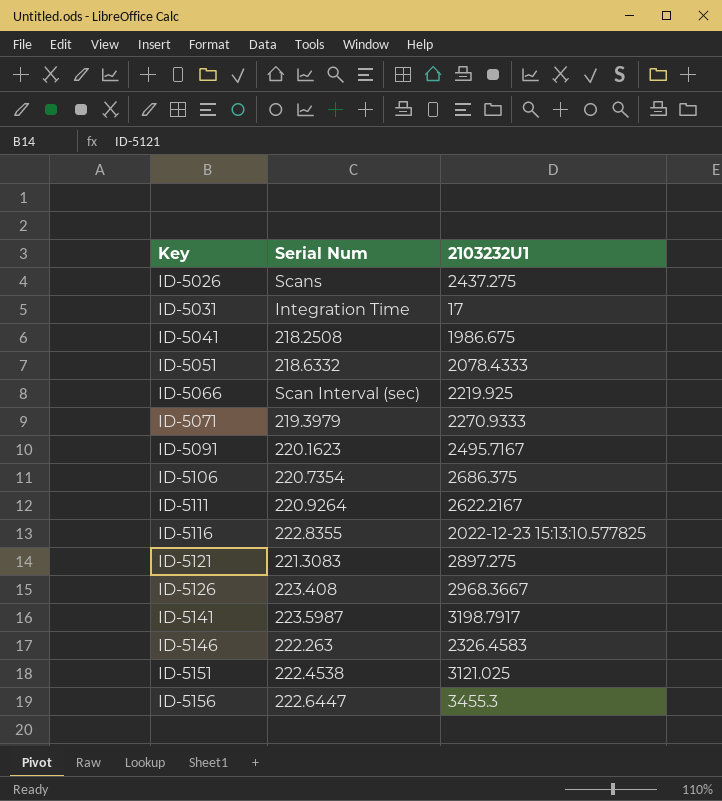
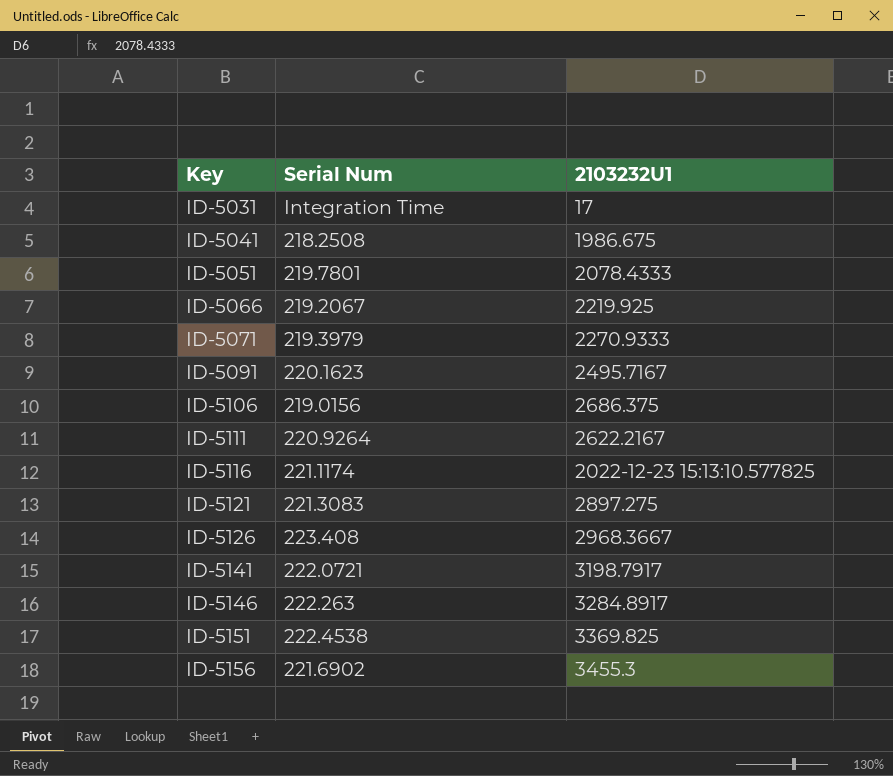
row ID-5026: Scans | 2437.275 -> none
ID-5051 | Serial Num: 218.6332 -> 219.7801
ID-5066 | Serial Num: Scan Interval (sec) -> 219.2067
ID-5106 | Serial Num: 220.7354 -> 219.0156
ID-5116 | Serial Num: 222.8355 -> 221.1174
ID-5141 | Serial Num: 223.5987 -> 222.0721
ID-5146 | 2103232U1: 2326.4583 -> 3284.8917
ID-5151 | 2103232U1: 3121.025 -> 3369.825
ID-5156 | Serial Num: 222.6447 -> 221.6902

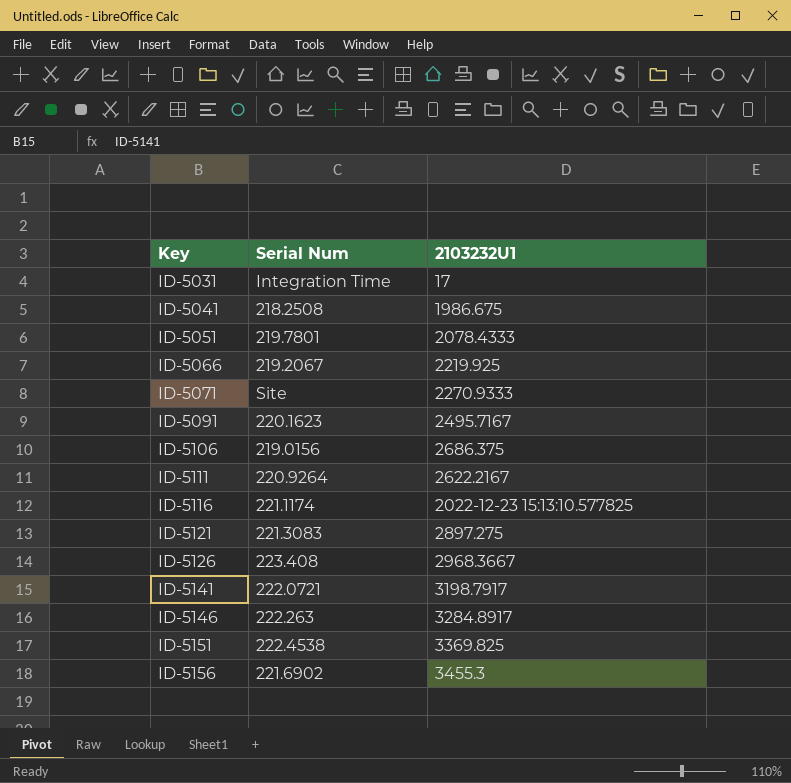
ID-5071 | Serial Num: 219.3979 -> Site

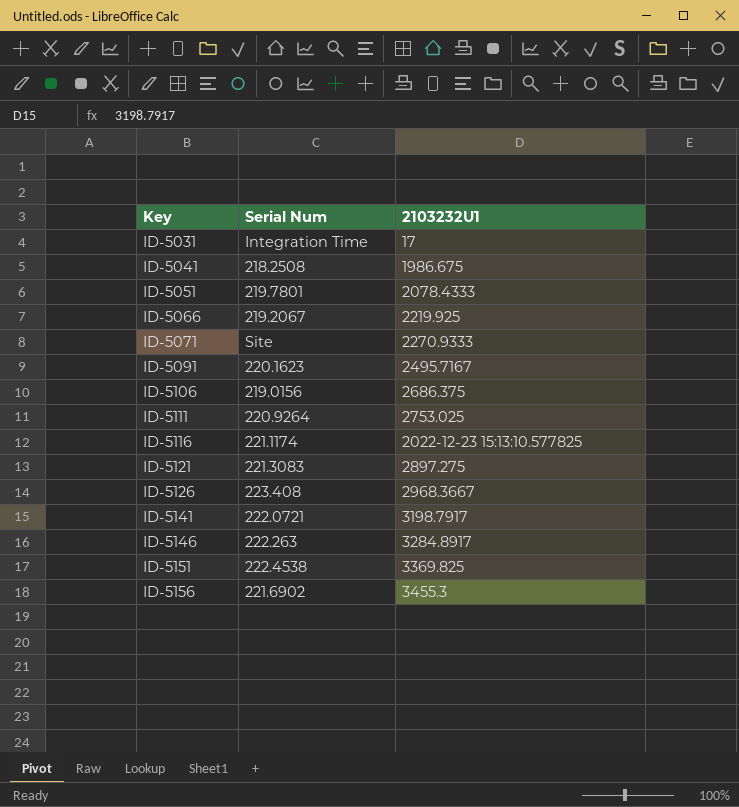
ID-5111 | 2103232U1: 2622.2167 -> 2753.025

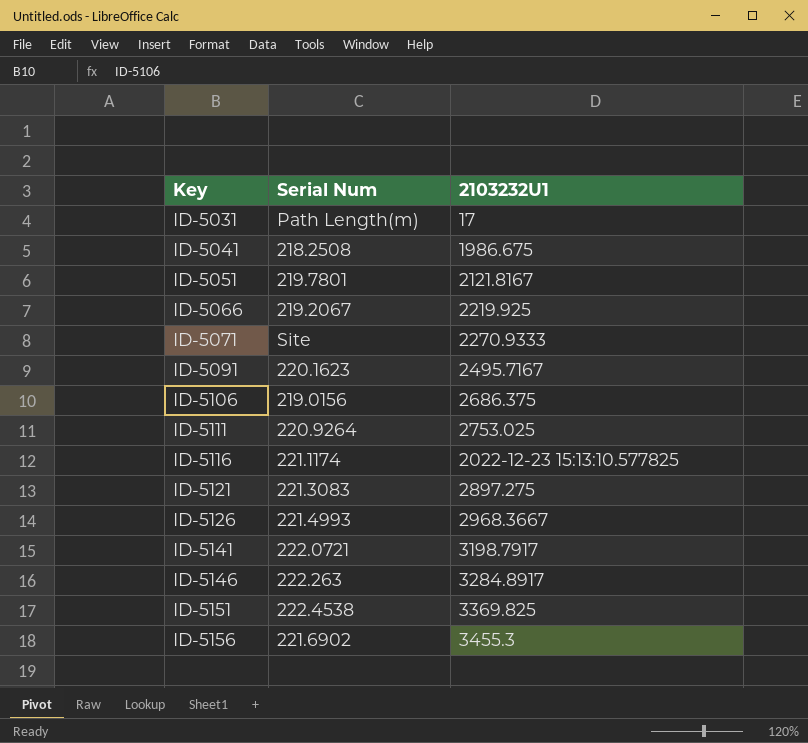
ID-5031 | Serial Num: Integration Time -> Path Length(m)
ID-5051 | 2103232U1: 2078.4333 -> 2121.8167
ID-5126 | Serial Num: 223.408 -> 221.4993

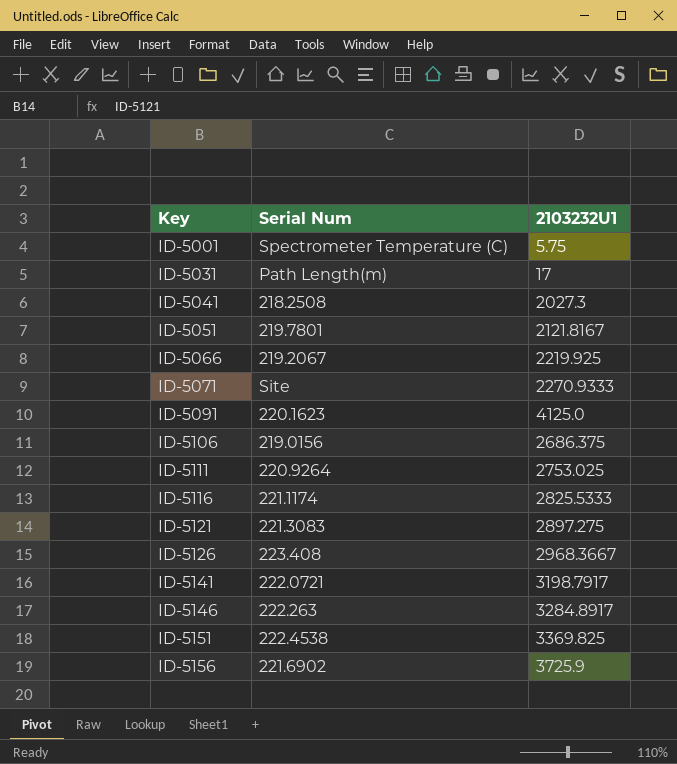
row ID-5001: none -> Spectrometer Temperature (C) | 5.75
ID-5041 | 2103232U1: 1986.675 -> 2027.3
ID-5091 | 2103232U1: 2495.7167 -> 4125.0
ID-5116 | 2103232U1: 2022-12-23 15:13:10.577825 -> 2825.5333
ID-5126 | Serial Num: 221.4993 -> 223.408
ID-5156 | 2103232U1: 3455.3 -> 3725.9

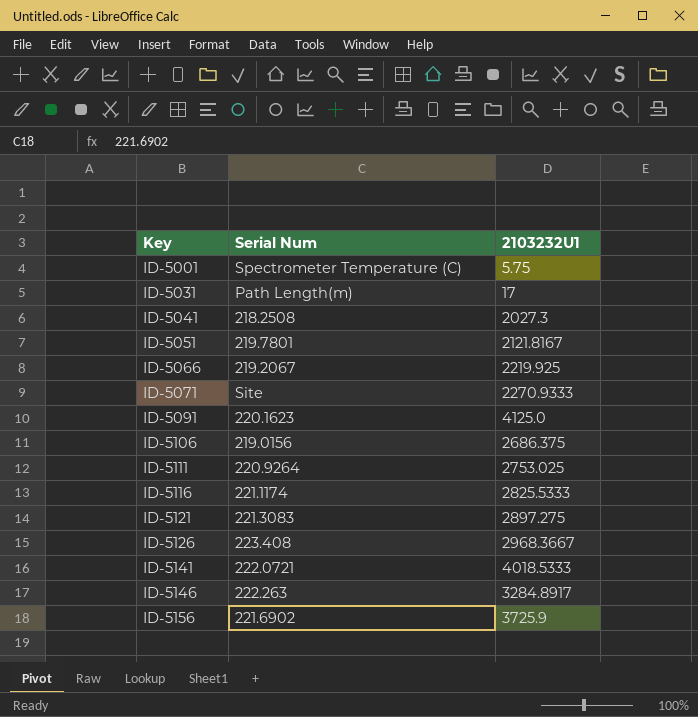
row ID-5151: 222.4538 | 3369.825 -> none
ID-5141 | 2103232U1: 3198.7917 -> 4018.5333

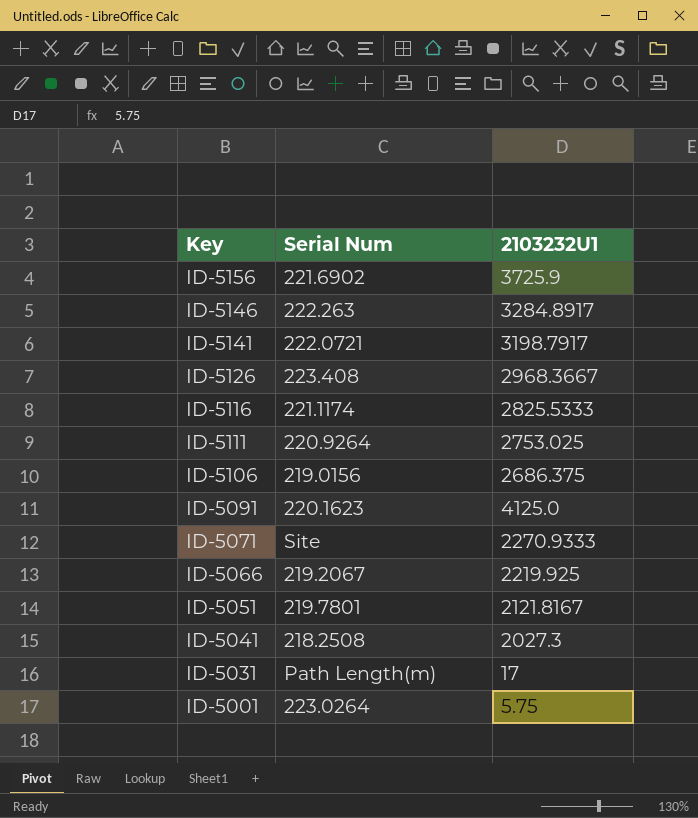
row order: Key ascending -> Key descending
row ID-5121: 221.3083 | 2897.275 -> none
ID-5141 | 2103232U1: 4018.5333 -> 3198.7917
ID-5001 | Serial Num: Spectrometer Temperature (C) -> 223.0264

